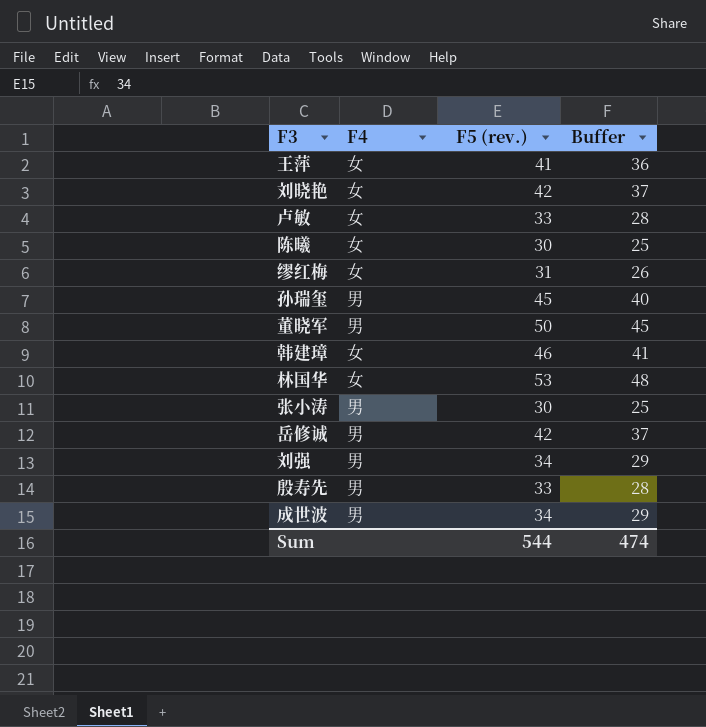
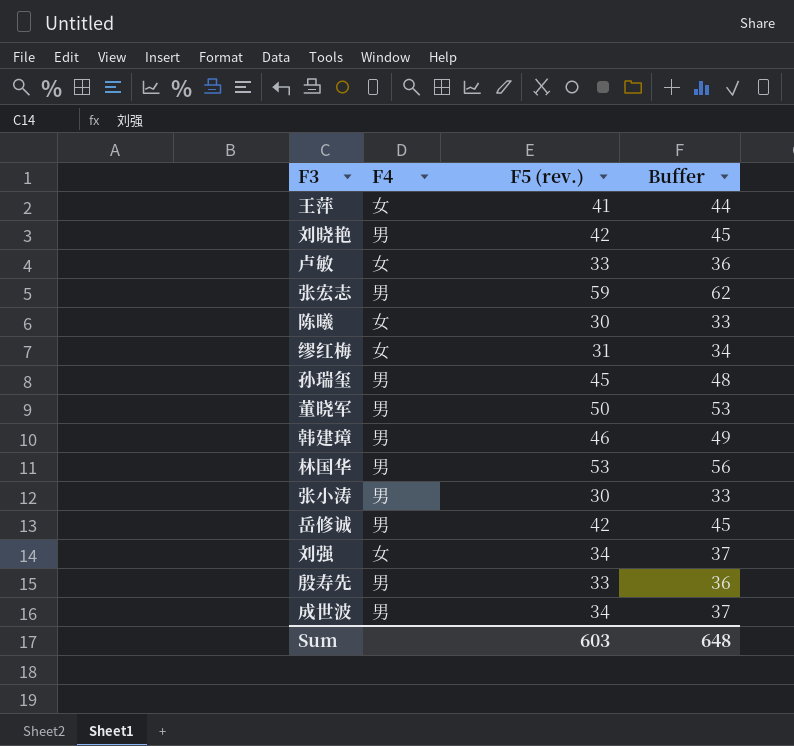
column Buffer | formula: [F5 (rev.)] - 5 -> [F5 (rev.)] + 3
刘晓艳 | F4: 女 -> 男
row 张宏志: none -> 男 | 59 | 62
韩建璋 | F4: 女 -> 男
林国华 | F4: 女 -> 男
刘强 | F4: 男 -> 女
Sum | F5 (rev.): 544 -> 603
Sum | Buffer: 474 -> 648

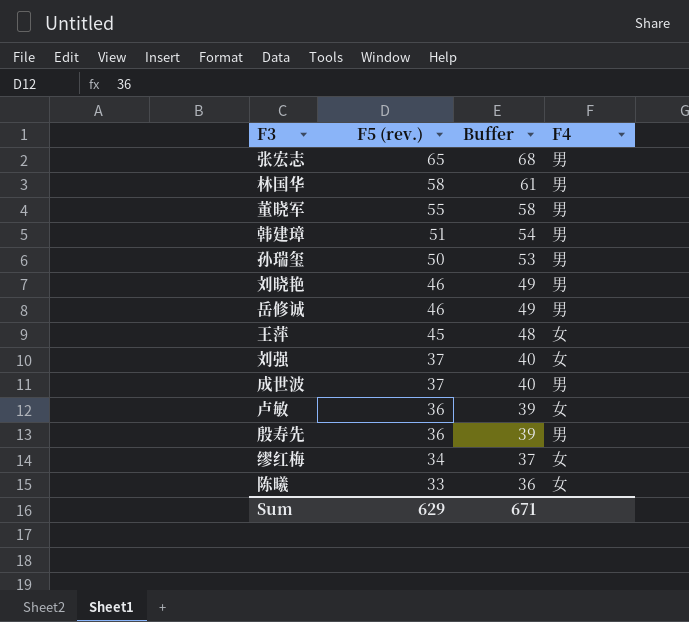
row order: none -> F5 (rev.) descending
column F4 | position: 2 -> 4
row 张小涛: 男 | 30 | 33 -> none
张宏志 | F5 (rev.): 59 -> 65
张宏志 | Buffer: 62 -> 68
林国华 | F5 (rev.): 53 -> 58
林国华 | Buffer: 56 -> 61
董晓军 | F5 (rev.): 50 -> 55
董晓军 | Buffer: 53 -> 58
韩建璋 | F5 (rev.): 46 -> 51
韩建璋 | Buffer: 49 -> 54
孙瑞玺 | F5 (rev.): 45 -> 50
孙瑞玺 | Buffer: 48 -> 53
刘晓艳 | F5 (rev.): 42 -> 46
刘晓艳 | Buffer: 45 -> 49
岳修诚 | F5 (rev.): 42 -> 46
岳修诚 | Buffer: 45 -> 49
王萍 | F5 (rev.): 41 -> 45
王萍 | Buffer: 44 -> 48
刘强 | F5 (rev.): 34 -> 37
刘强 | Buffer: 37 -> 40
成世波 | F5 (rev.): 34 -> 37
成世波 | Buffer: 37 -> 40
卢敏 | F5 (rev.): 33 -> 36
卢敏 | Buffer: 36 -> 39
殷寿先 | F5 (rev.): 33 -> 36
殷寿先 | Buffer: 36 -> 39
缪红梅 | F5 (rev.): 31 -> 34
缪红梅 | Buffer: 34 -> 37
陈曦 | F5 (rev.): 30 -> 33
陈曦 | Buffer: 33 -> 36
Sum | F5 (rev.): 603 -> 629
Sum | Buffer: 648 -> 671

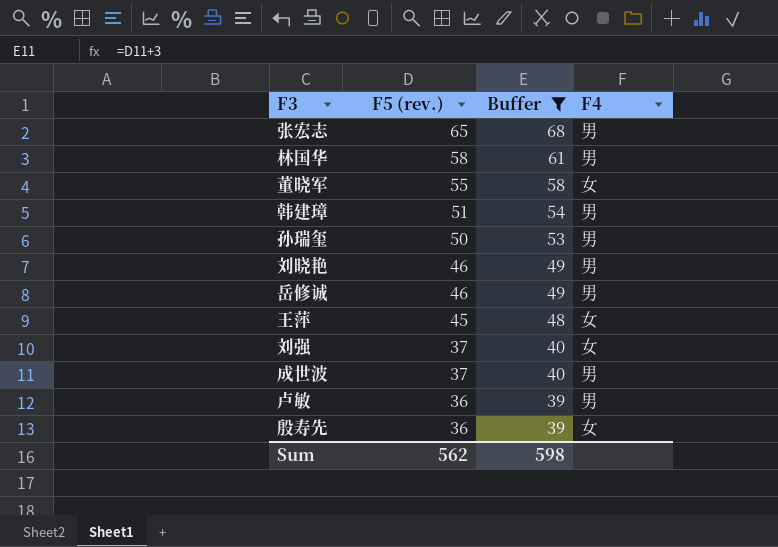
filter: none -> Buffer >= 39
董晓军 | F4: 男 -> 女
卢敏 | F4: 女 -> 男
殷寿先 | F4: 男 -> 女
Sum | F5 (rev.): 629 -> 562
Sum | Buffer: 671 -> 598

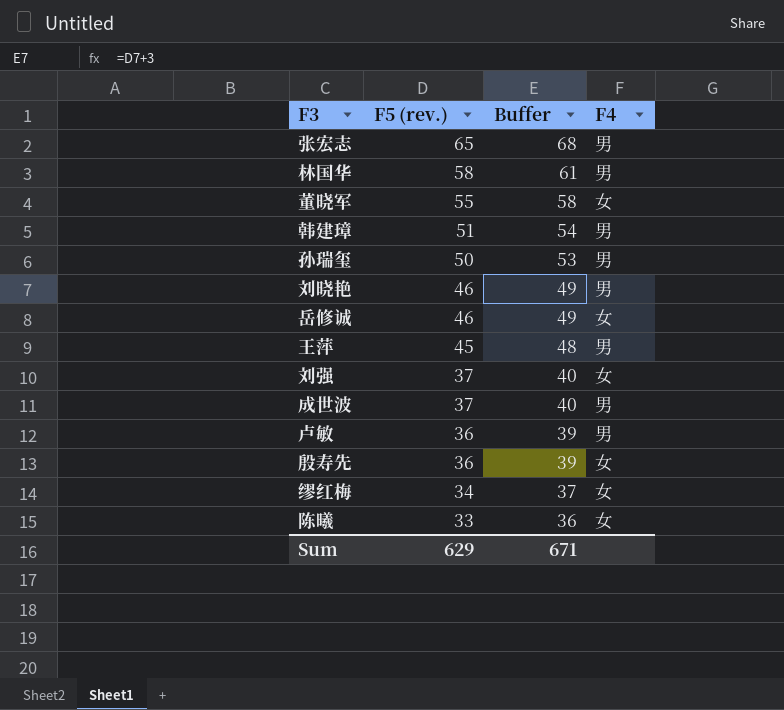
filter: Buffer >= 39 -> none
岳修诚 | F4: 男 -> 女
王萍 | F4: 女 -> 男
Sum | F5 (rev.): 562 -> 629
Sum | Buffer: 598 -> 671

